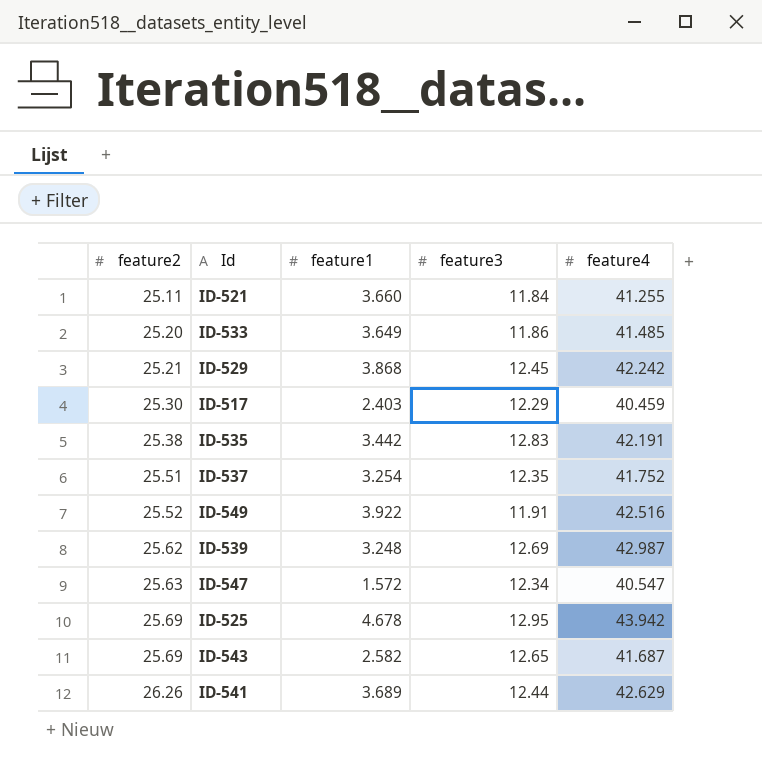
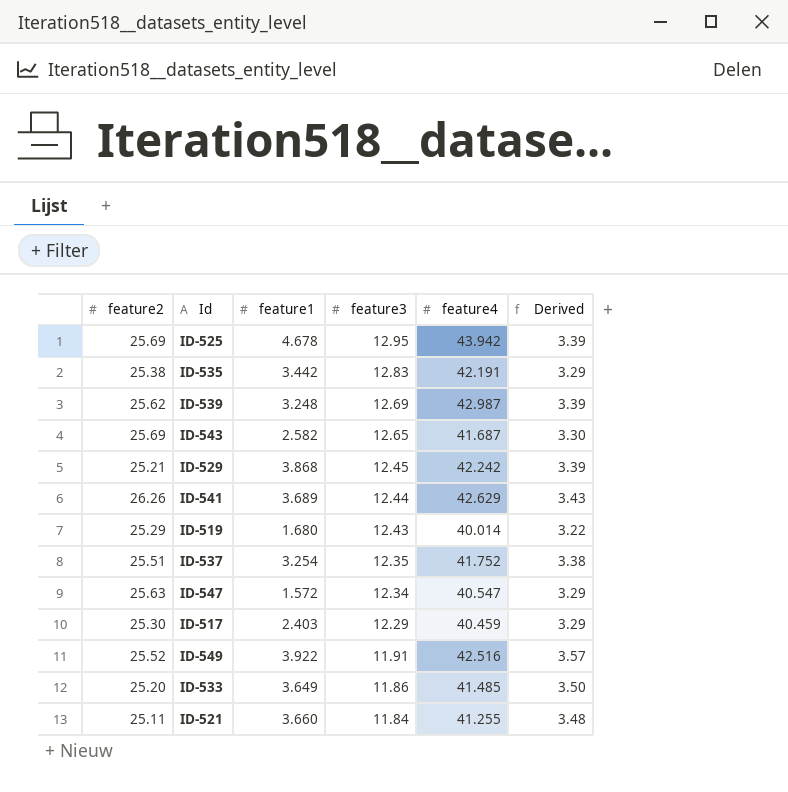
row order: feature2 ascending -> feature3 descending
column Derived | formula: none -> [feature4] / [feature3]
row ID-519: none -> 25.29 | 1.680 | 12.43 | 40.014 | 3.22

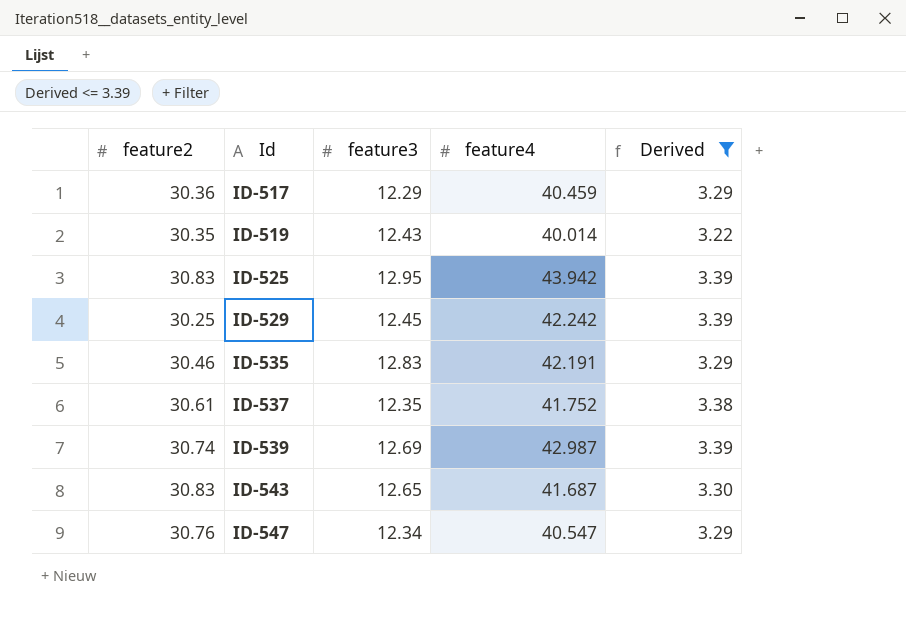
filter: none -> Derived <= 3.39
row order: feature3 descending -> Id ascending
column feature1 | position: 3 -> none
ID-517 | feature2: 25.30 -> 30.36
ID-519 | feature2: 25.29 -> 30.35
ID-525 | feature2: 25.69 -> 30.83
ID-529 | feature2: 25.21 -> 30.25
ID-535 | feature2: 25.38 -> 30.46
ID-537 | feature2: 25.51 -> 30.61
ID-539 | feature2: 25.62 -> 30.74
ID-543 | feature2: 25.69 -> 30.83
ID-547 | feature2: 25.63 -> 30.76

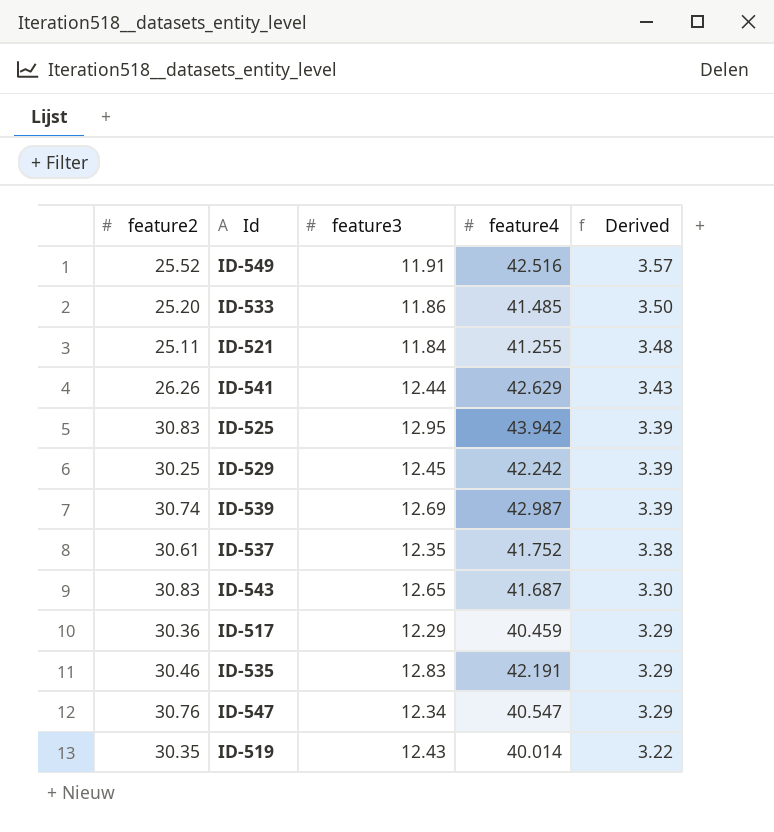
filter: Derived <= 3.39 -> none
row order: Id ascending -> Derived descending

